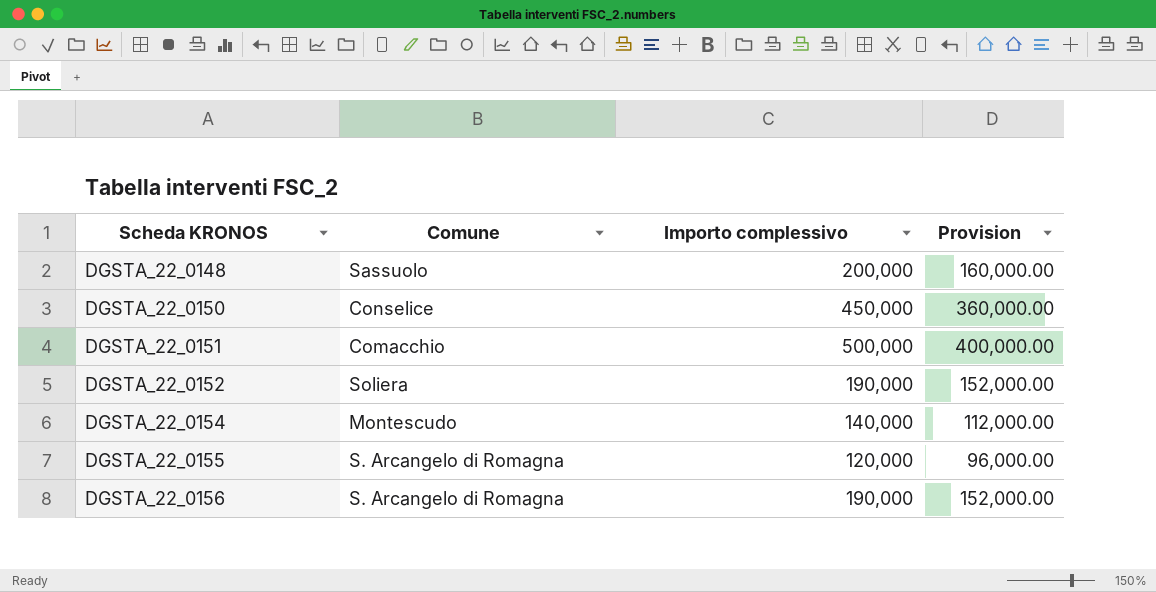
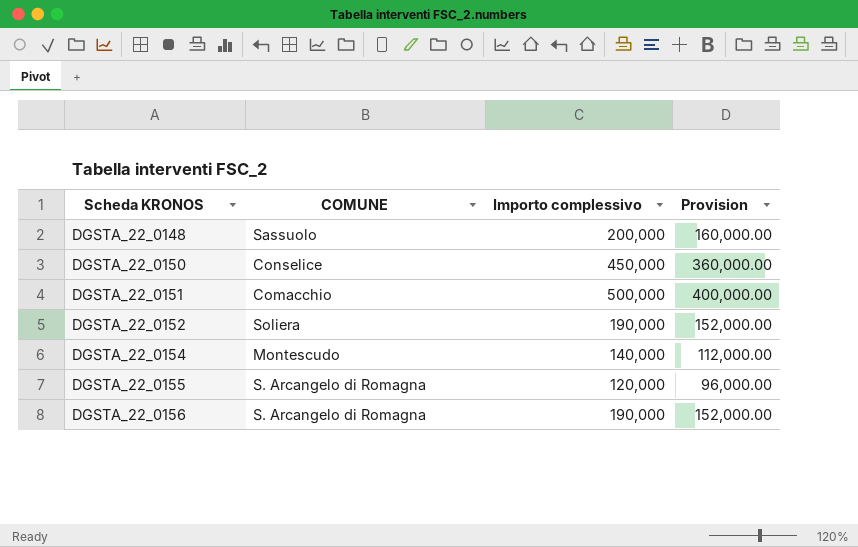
column name: Comune -> COMUNE

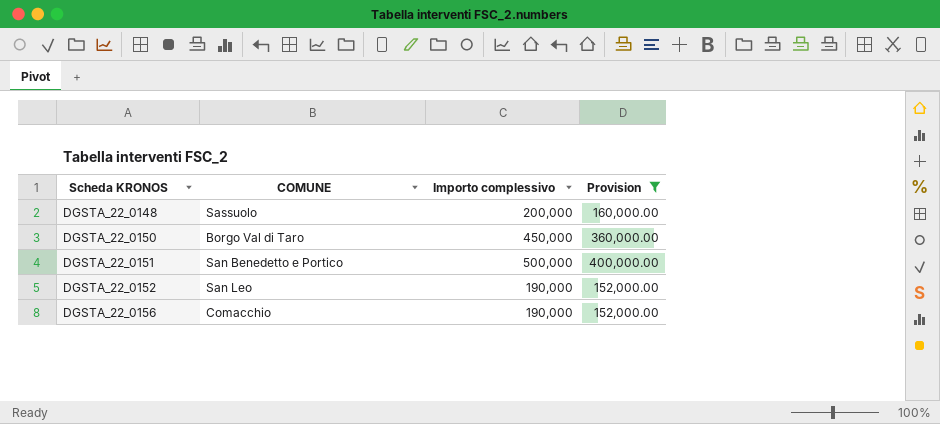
filter: none -> Provision >= 152,000.00
DGSTA_22_0150 | COMUNE: Conselice -> Borgo Val di Taro
DGSTA_22_0151 | COMUNE: Comacchio -> San Benedetto e Portico
DGSTA_22_0152 | COMUNE: Soliera -> San Leo
DGSTA_22_0156 | COMUNE: S. Arcangelo di Romagna -> Comacchio

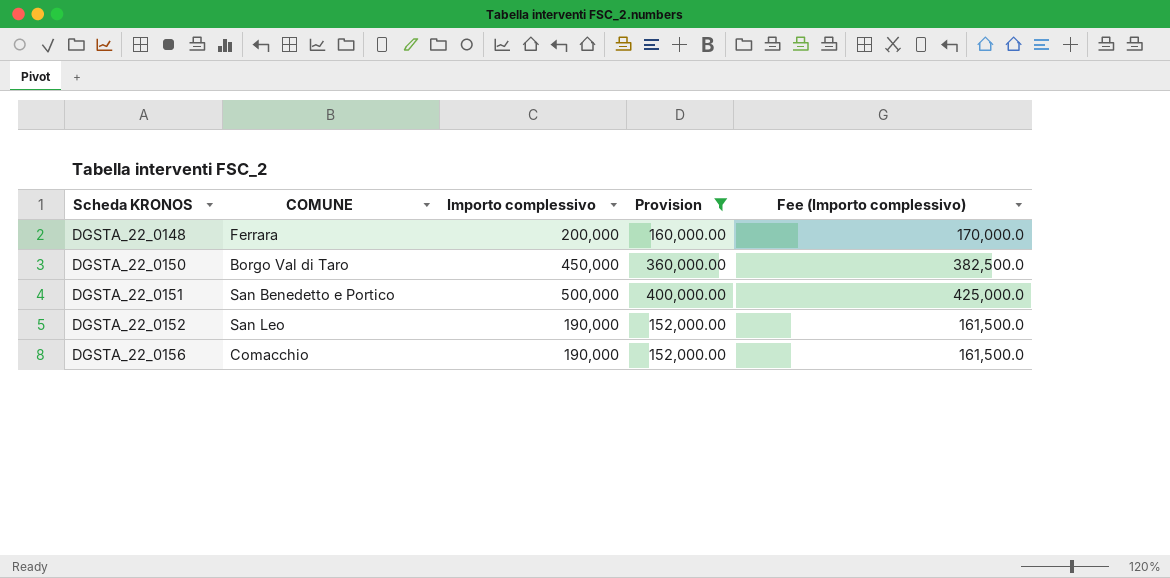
column Fee (Importo complessivo) | formula: none -> [Importo complessivo] * 0.85
DGSTA_22_0148 | COMUNE: Sassuolo -> Ferrara

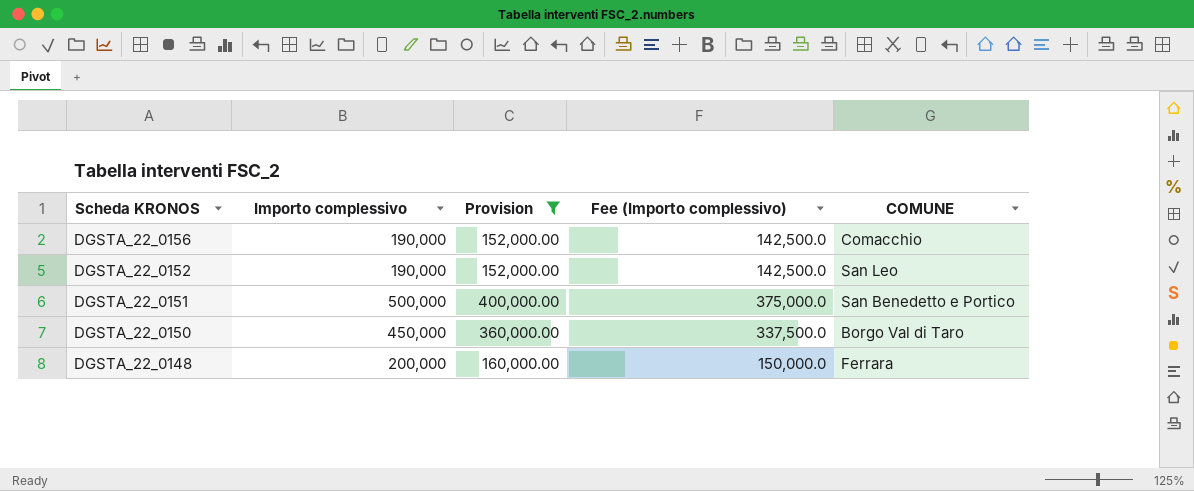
row order: Scheda KRONOS ascending -> Scheda KRONOS descending
column Fee (Importo complessivo) | formula: [Importo complessivo] * 0.85 -> [Importo complessivo] * 0.75
column COMUNE | position: 2 -> 5

